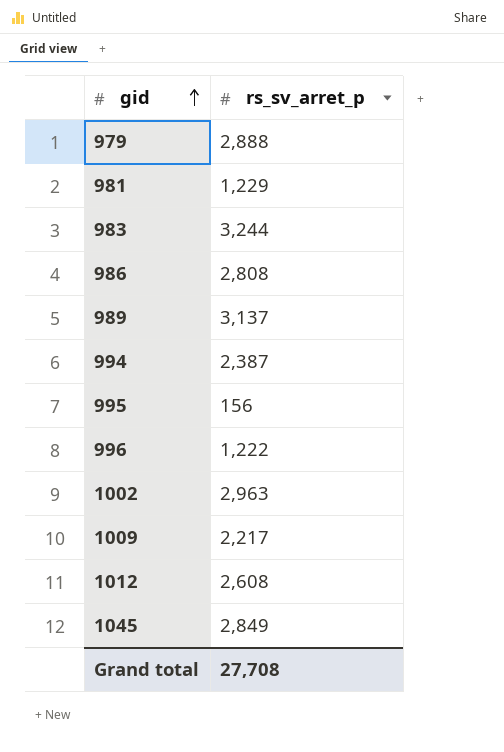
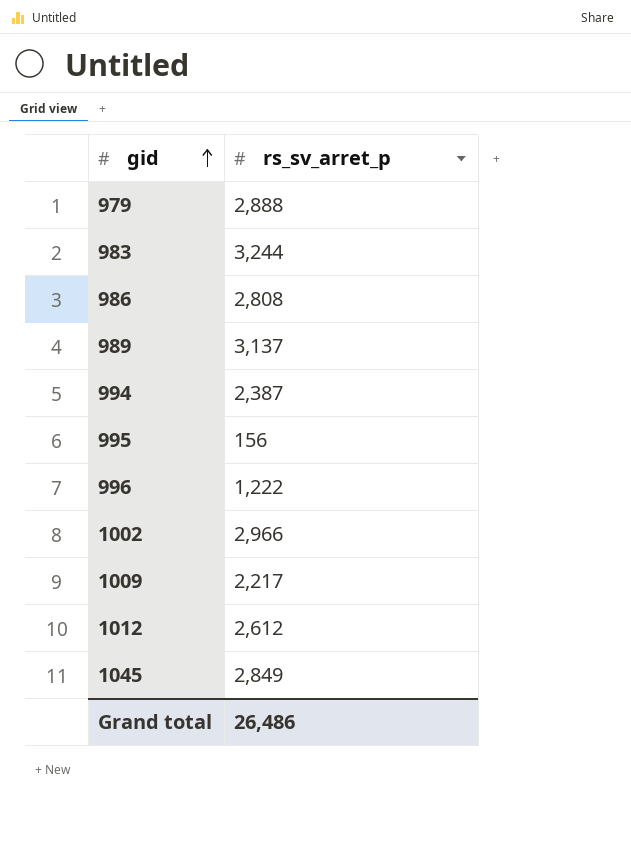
row 981: 1,229 -> none
1002 | rs_sv_arret_p: 2,963 -> 2,966
1012 | rs_sv_arret_p: 2,608 -> 2,612
Grand total | rs_sv_arret_p: 27,708 -> 26,486

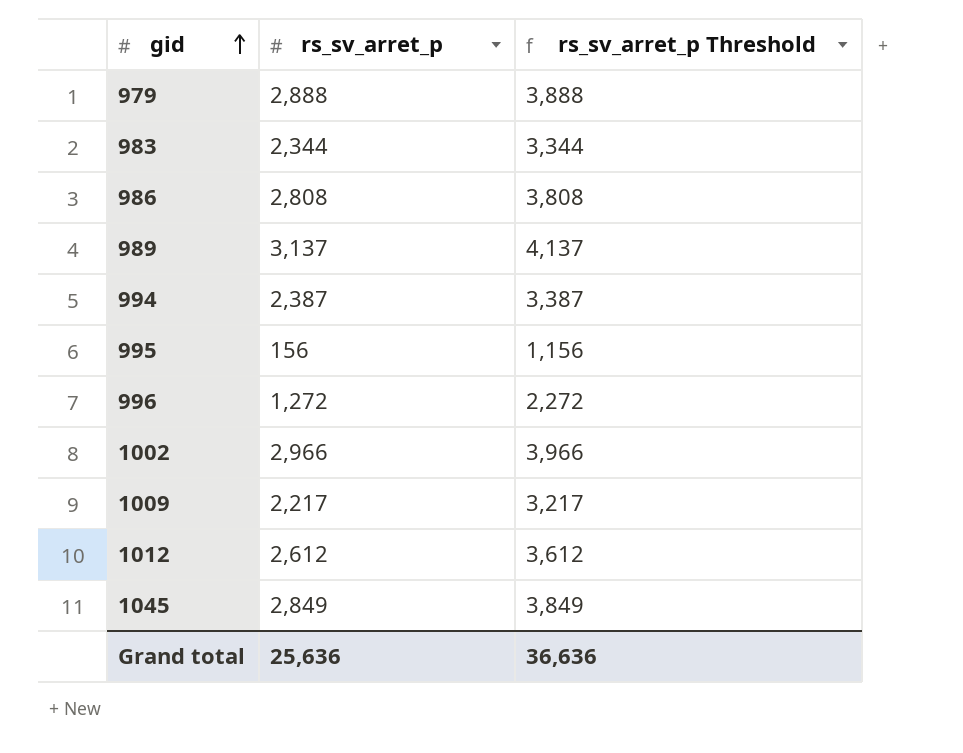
column rs_sv_arret_p Threshold | formula: none -> [rs_sv_arret_p] + 1000
983 | rs_sv_arret_p: 3,244 -> 2,344
996 | rs_sv_arret_p: 1,222 -> 1,272
Grand total | rs_sv_arret_p: 26,486 -> 25,636

